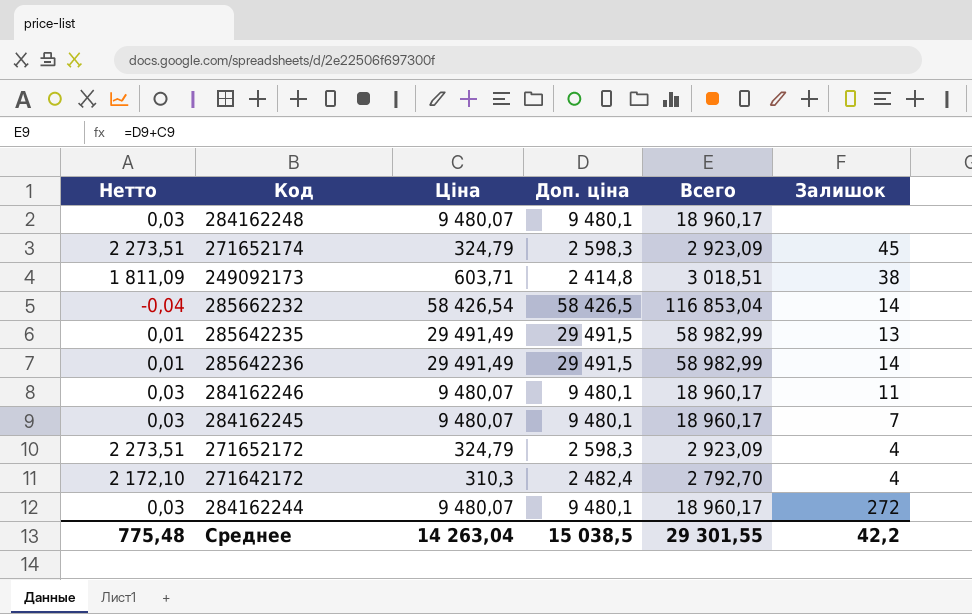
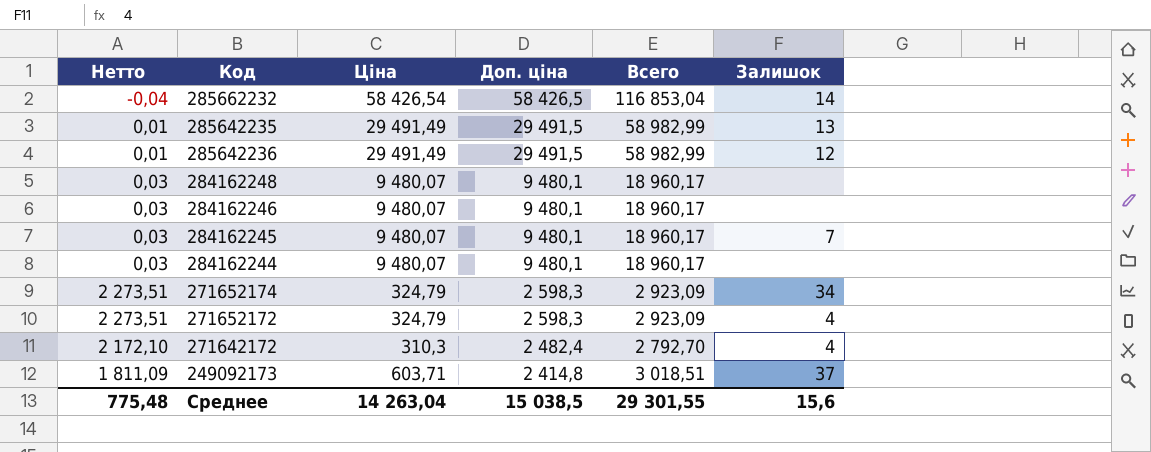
row order: none -> Доп. ціна descending
285642236 | Залишок: 14 -> 12
284162246 | Залишок: 11 -> none
284162244 | Залишок: 272 -> none
271652174 | Залишок: 45 -> 34
249092173 | Залишок: 38 -> 37
Среднее | Залишок: 42,2 -> 15,6

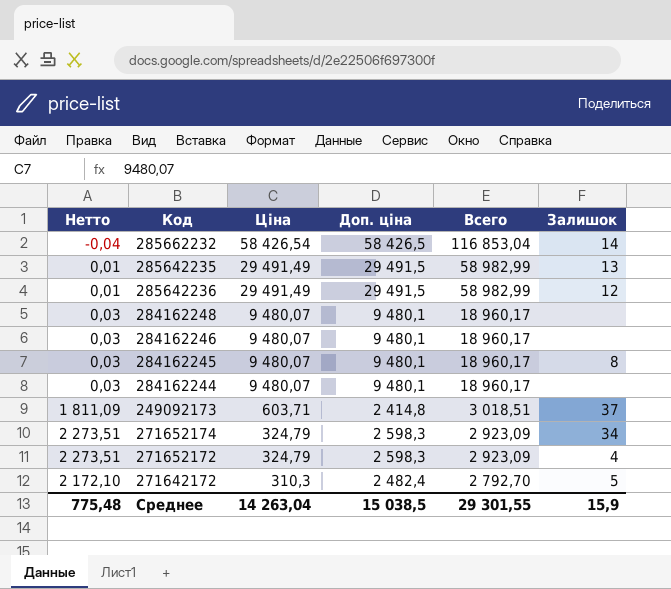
row order: Доп. ціна descending -> Ціна descending
284162245 | Залишок: 7 -> 8
271642172 | Залишок: 4 -> 5
Среднее | Залишок: 15,6 -> 15,9

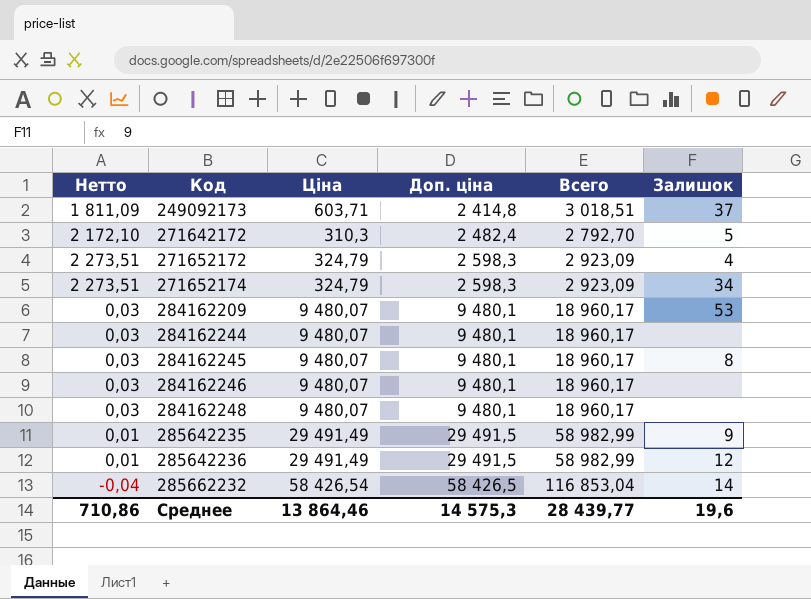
row order: Ціна descending -> Код ascending
row 284162209: none -> 0,03 | 9 480,07 | 9 480,1 | 18 960,17 | 53
285642235 | Залишок: 13 -> 9
Среднее | Нетто: 775,48 -> 710,86
Среднее | Ціна: 14 263,04 -> 13 864,46
Среднее | Доп. ціна: 15 038,5 -> 14 575,3
Среднее | Всего: 29 301,55 -> 28 439,77
Среднее | Залишок: 15,9 -> 19,6

